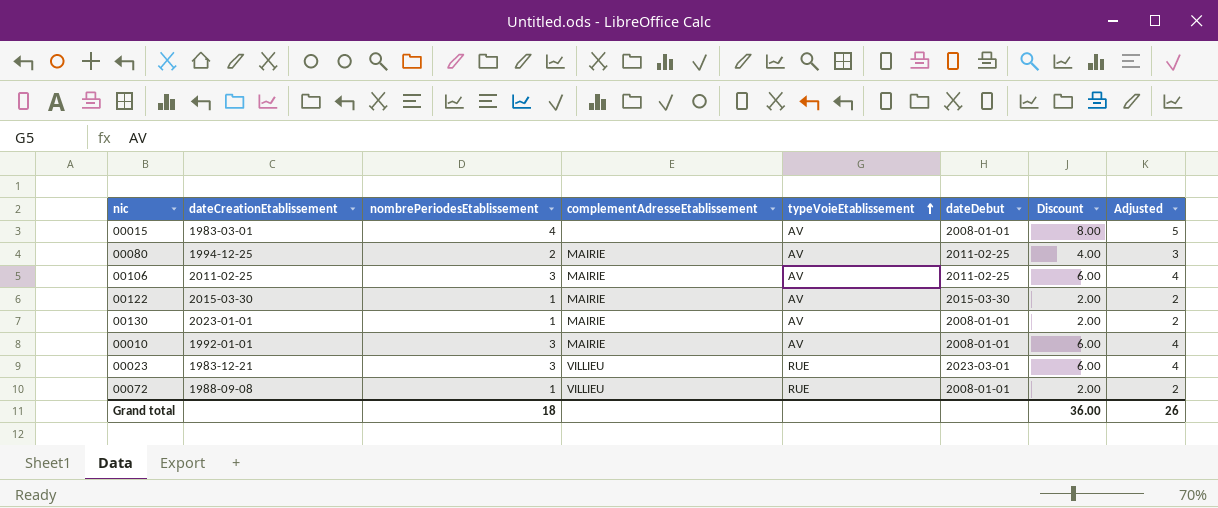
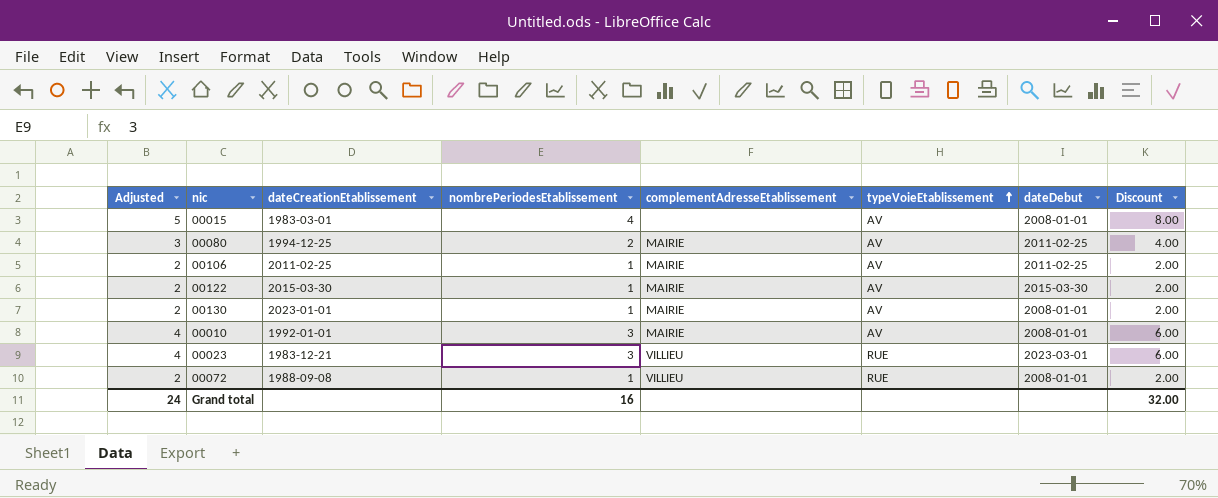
column Adjusted | position: 8 -> 1
00106 | Adjusted: 4 -> 2
00106 | nombrePeriodesEtablissement: 3 -> 1
00106 | Discount: 6.00 -> 2.00
Grand total | Adjusted: 26 -> 24
Grand total | nombrePeriodesEtablissement: 18 -> 16
Grand total | Discount: 36.00 -> 32.00

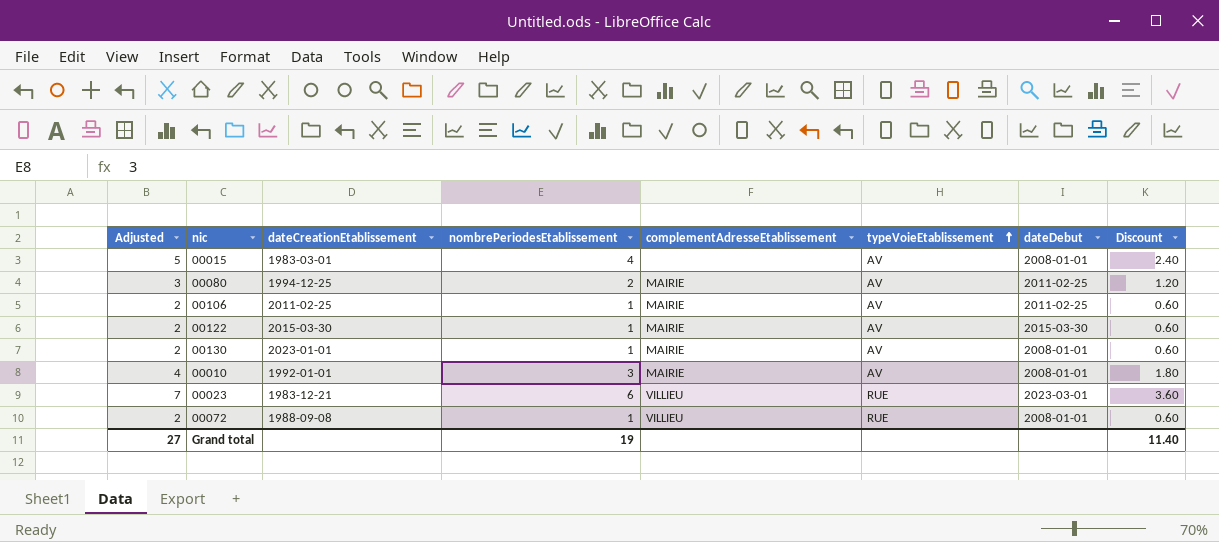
column Discount | formula: [nombrePeriodesEtablissement] * 2 -> [nombrePeriodesEtablissement] * 0.6
00023 | Adjusted: 4 -> 7
00023 | nombrePeriodesEtablissement: 3 -> 6
Grand total | Adjusted: 24 -> 27
Grand total | nombrePeriodesEtablissement: 16 -> 19
Grand total | Discount: 32.00 -> 11.40

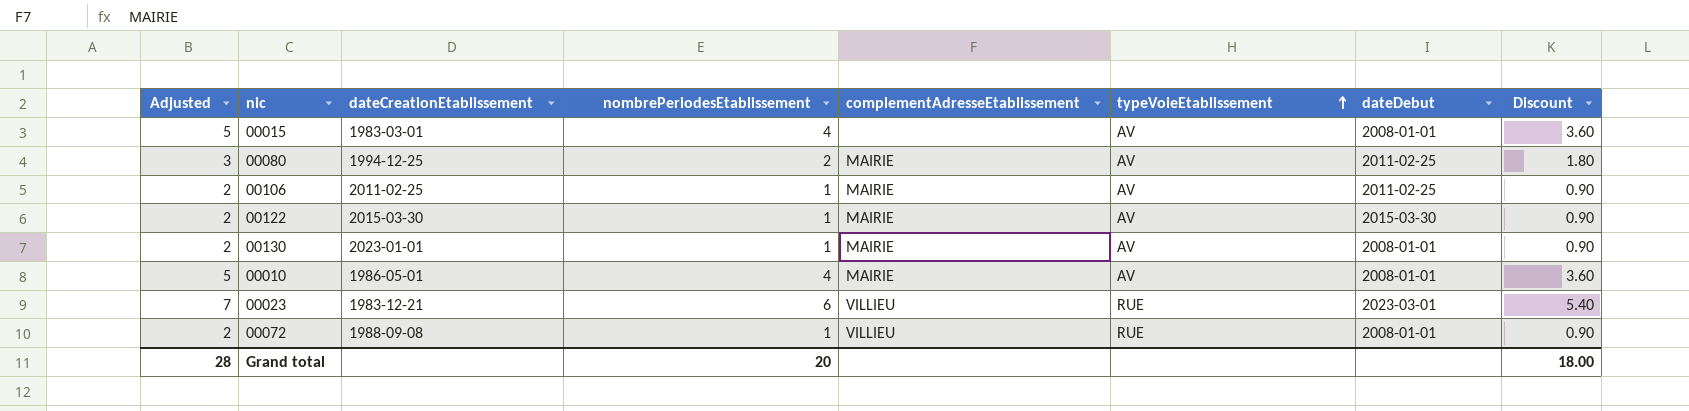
column Discount | formula: [nombrePeriodesEtablissement] * 0.6 -> [nombrePeriodesEtablissement] * 0.9
00010 | Adjusted: 4 -> 5
00010 | dateCreationEtablissement: 1992-01-01 -> 1986-05-01
00010 | nombrePeriodesEtablissement: 3 -> 4
Grand total | Adjusted: 27 -> 28
Grand total | nombrePeriodesEtablissement: 19 -> 20
Grand total | Discount: 11.40 -> 18.00

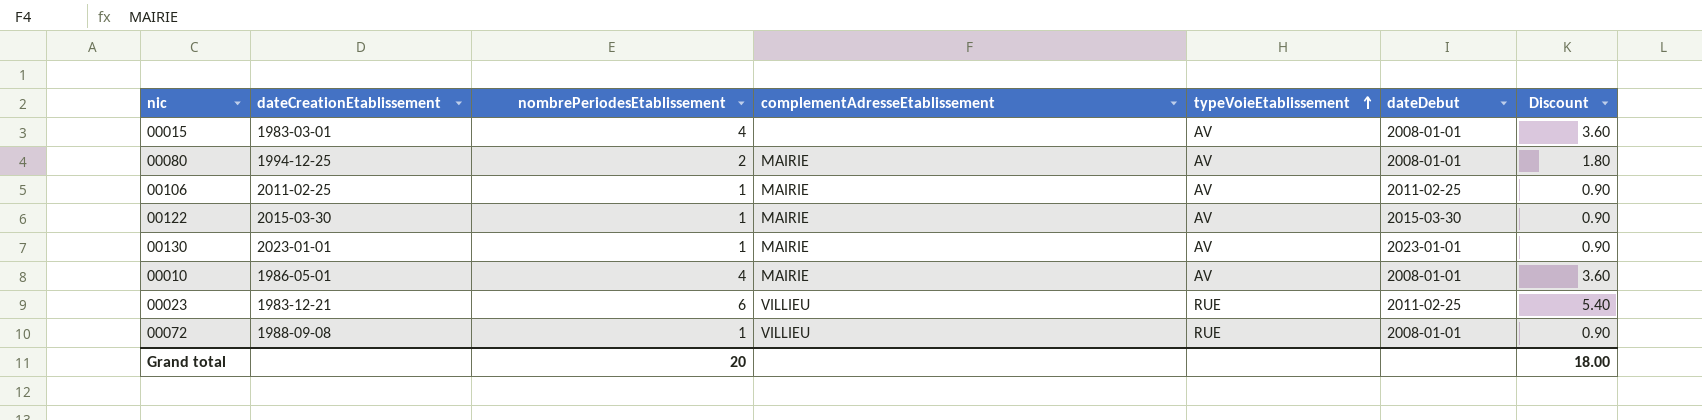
column Adjusted | formula: [nombrePeriodesEtablissement] + 1 -> none
00080 | dateDebut: 2011-02-25 -> 2008-01-01
00130 | dateDebut: 2008-01-01 -> 2023-01-01
00023 | dateDebut: 2023-03-01 -> 2011-02-25

